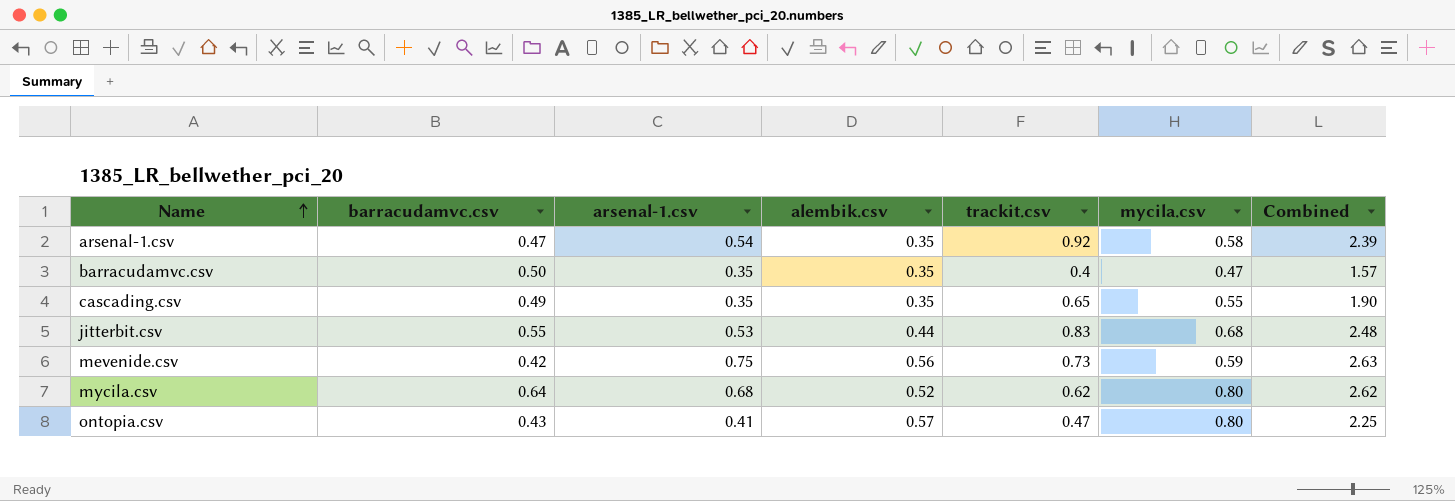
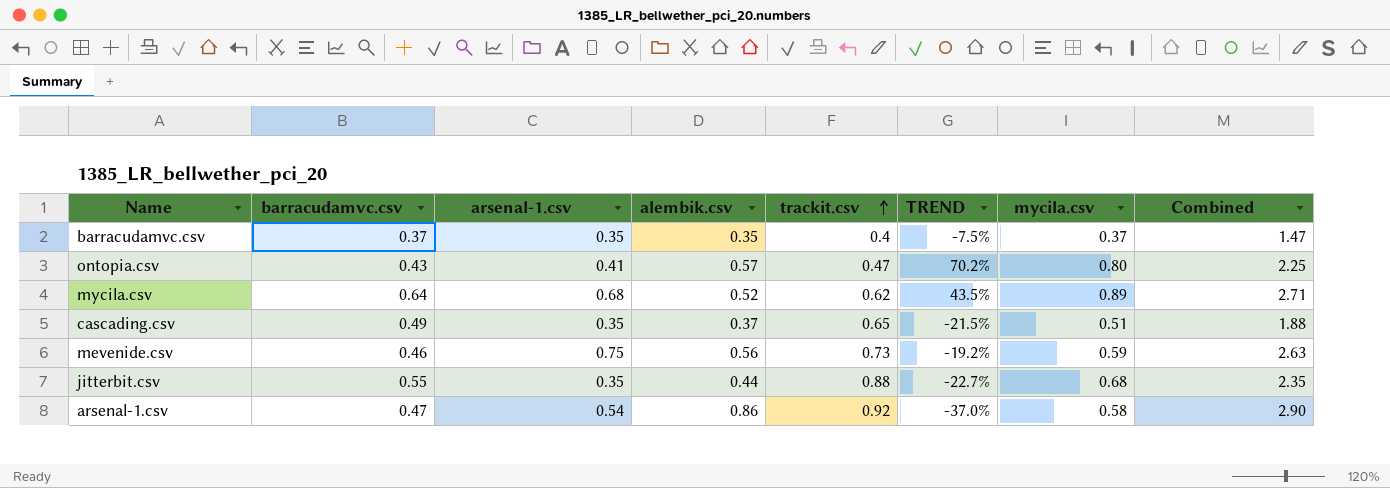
row order: Name ascending -> trackit.csv ascending
column TREND | formula: none -> ([mycila.csv] - [trackit.csv]) / [trackit.csv]
barracudamvc.csv | barracudamvc.csv: 0.50 -> 0.37
barracudamvc.csv | mycila.csv: 0.47 -> 0.37
barracudamvc.csv | Combined: 1.57 -> 1.47
mycila.csv | mycila.csv: 0.80 -> 0.89
mycila.csv | Combined: 2.62 -> 2.71
cascading.csv | alembik.csv: 0.35 -> 0.37
cascading.csv | mycila.csv: 0.55 -> 0.51
cascading.csv | Combined: 1.90 -> 1.88
mevenide.csv | barracudamvc.csv: 0.42 -> 0.46
jitterbit.csv | arsenal-1.csv: 0.53 -> 0.35
jitterbit.csv | trackit.csv: 0.83 -> 0.88
jitterbit.csv | Combined: 2.48 -> 2.35
arsenal-1.csv | alembik.csv: 0.35 -> 0.86
arsenal-1.csv | Combined: 2.39 -> 2.90

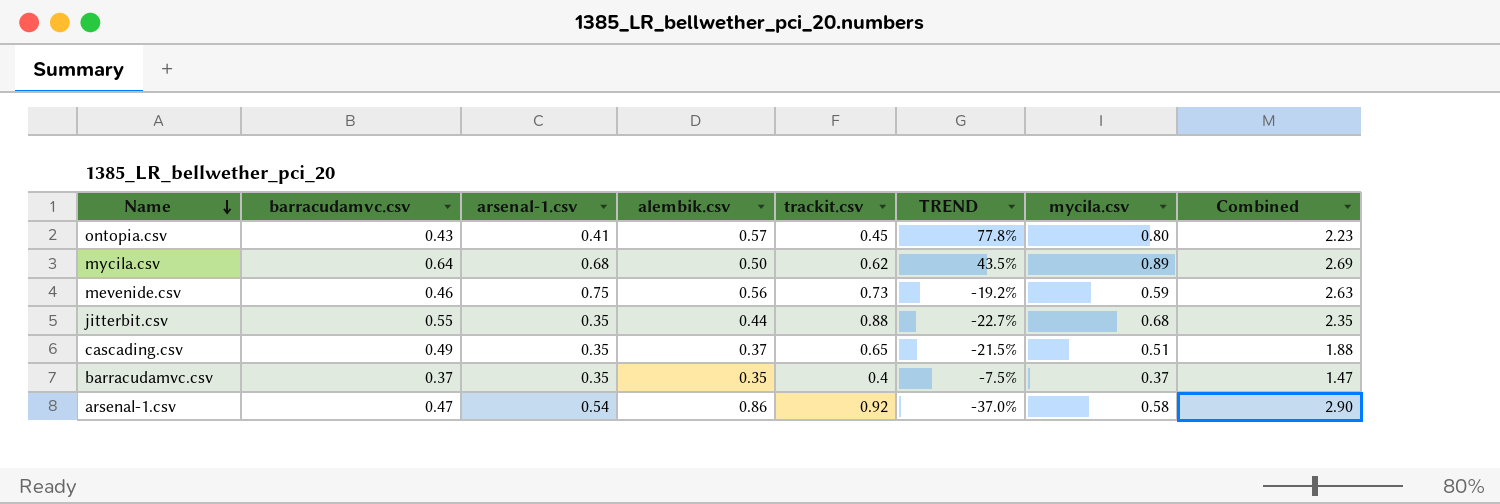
row order: trackit.csv ascending -> Name descending
ontopia.csv | trackit.csv: 0.47 -> 0.45
ontopia.csv | TREND: 70.2% -> 77.8%
ontopia.csv | Combined: 2.25 -> 2.23
mycila.csv | alembik.csv: 0.52 -> 0.50
mycila.csv | Combined: 2.71 -> 2.69

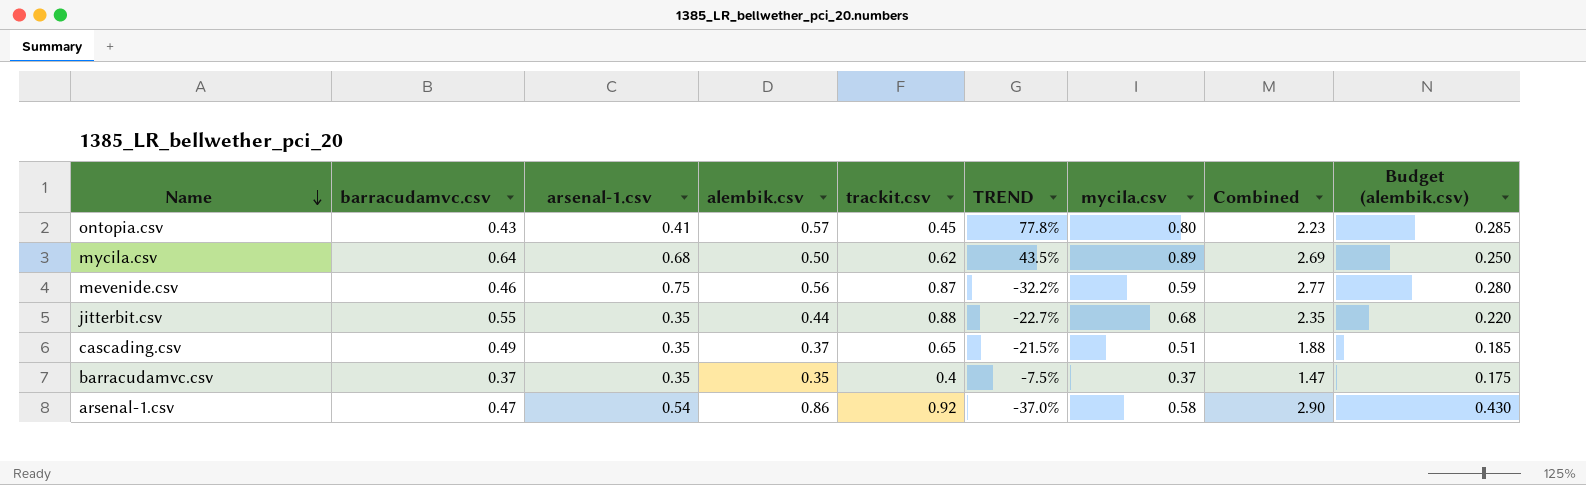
column Budget (alembik.csv) | formula: none -> [alembik.csv] * 0.5
mevenide.csv | trackit.csv: 0.73 -> 0.87
mevenide.csv | TREND: -19.2% -> -32.2%
mevenide.csv | Combined: 2.63 -> 2.77

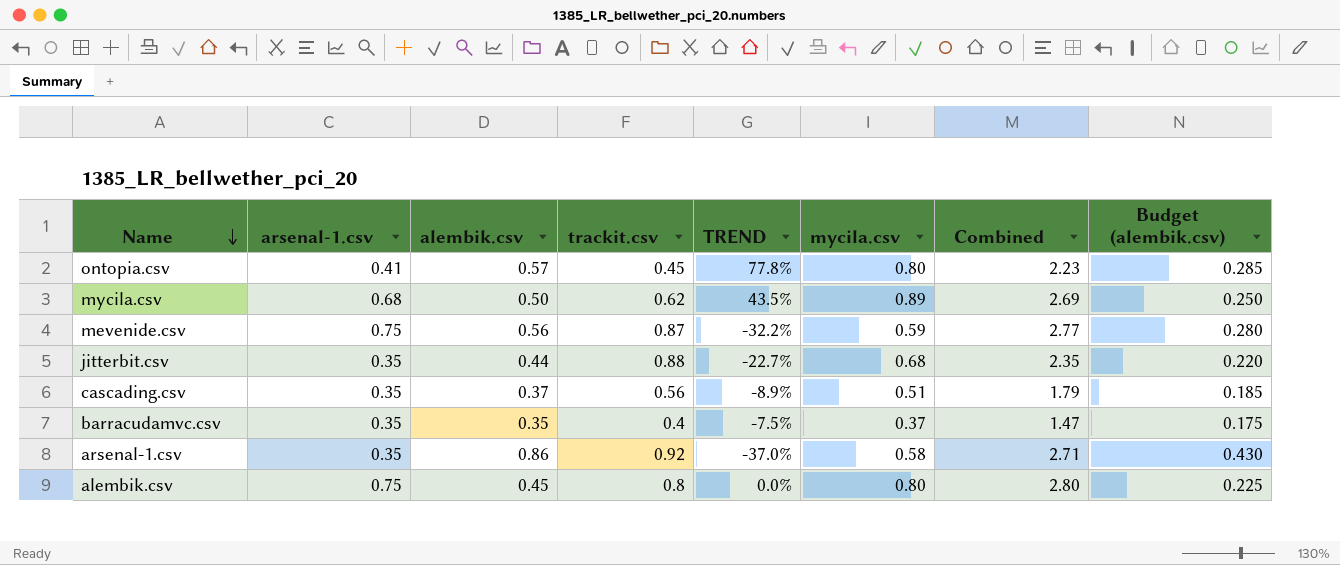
column barracudamvc.csv | position: 2 -> none
cascading.csv | trackit.csv: 0.65 -> 0.56
cascading.csv | TREND: -21.5% -> -8.9%
cascading.csv | Combined: 1.88 -> 1.79
arsenal-1.csv | arsenal-1.csv: 0.54 -> 0.35
arsenal-1.csv | Combined: 2.90 -> 2.71
row alembik.csv: none -> 0.75 | 0.45 | 0.8 | 0.0% | 0.80 | 2.80 | 0.225

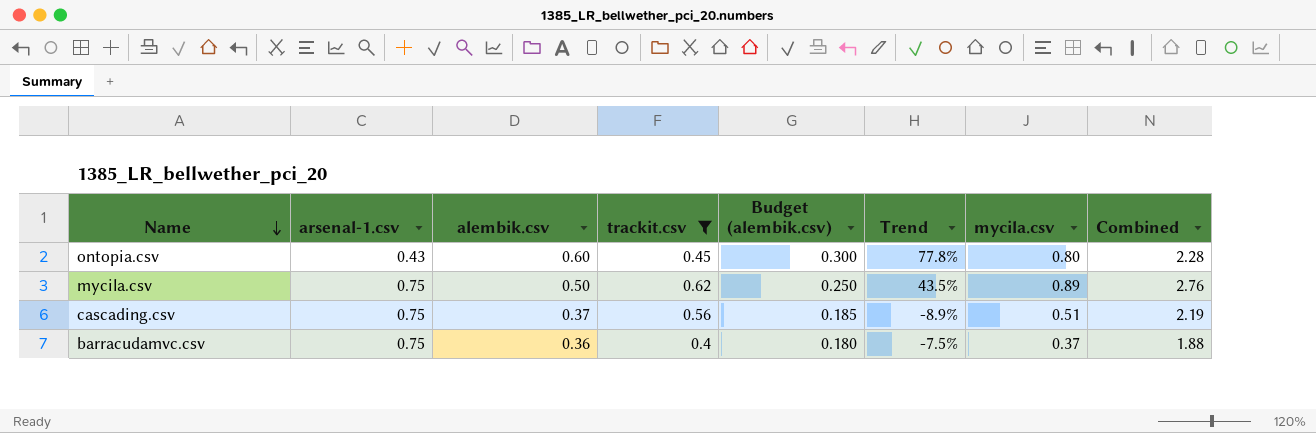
filter: none -> trackit.csv <= 0.62
column Budget (alembik.csv) | position: 8 -> 5
column name: TREND -> Trend
ontopia.csv | arsenal-1.csv: 0.41 -> 0.43
ontopia.csv | alembik.csv: 0.57 -> 0.60
ontopia.csv | Budget (alembik.csv): 0.285 -> 0.300
ontopia.csv | Combined: 2.23 -> 2.28
mycila.csv | arsenal-1.csv: 0.68 -> 0.75
mycila.csv | Combined: 2.69 -> 2.76
cascading.csv | arsenal-1.csv: 0.35 -> 0.75
cascading.csv | Combined: 1.79 -> 2.19
barracudamvc.csv | arsenal-1.csv: 0.35 -> 0.75
barracudamvc.csv | alembik.csv: 0.35 -> 0.36
barracudamvc.csv | Budget (alembik.csv): 0.175 -> 0.180
barracudamvc.csv | Combined: 1.47 -> 1.88

